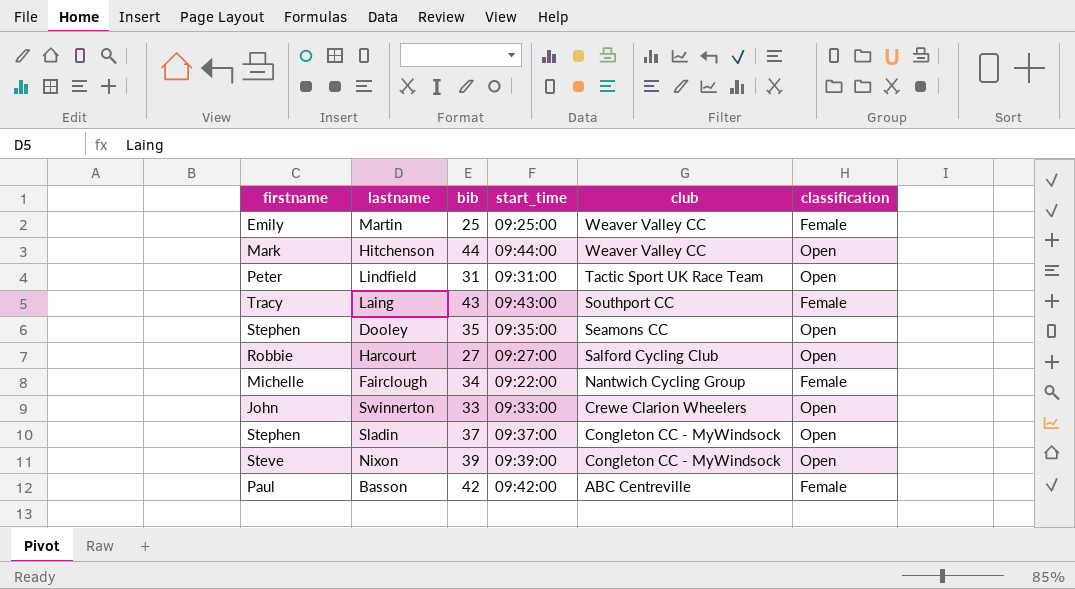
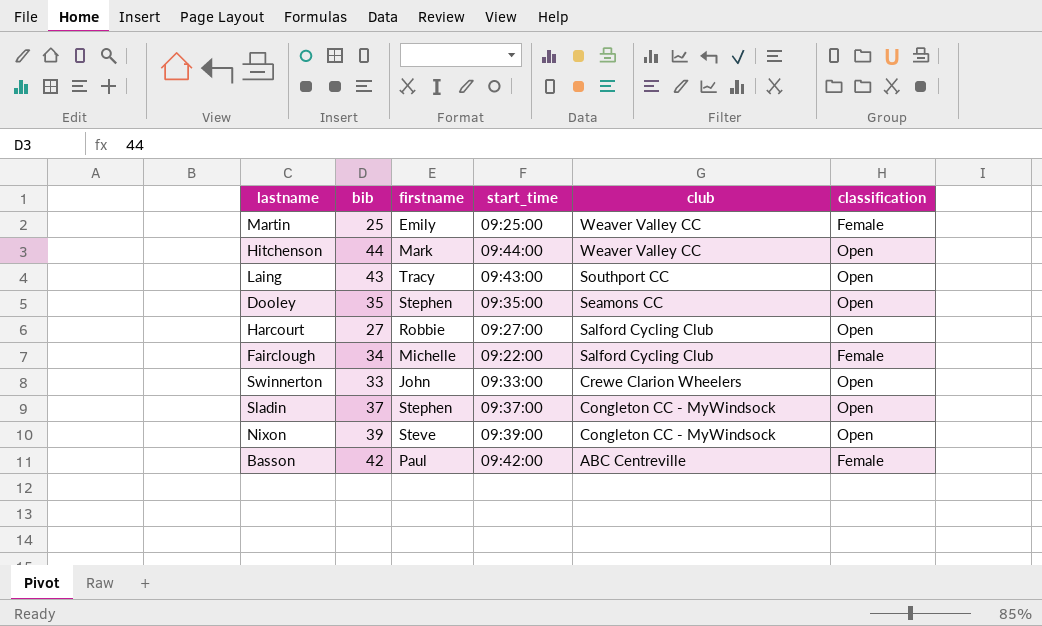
column firstname | position: 1 -> 3
row Lindfield: Peter | 31 | 09:31:00 | Tactic Sport UK Race Team | Open -> none
Laing | classification: Female -> Open
Fairclough | club: Nantwich Cycling Group -> Salford Cycling Club

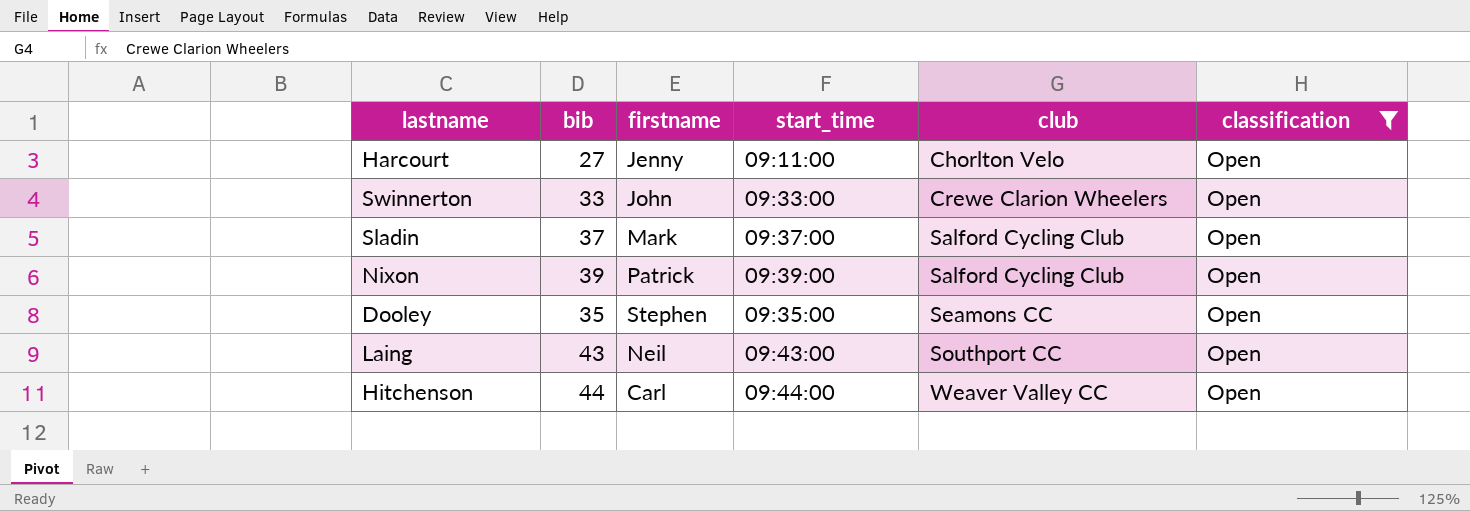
filter: none -> classification = Open
row order: club descending -> club ascending
Harcourt | firstname: Robbie -> Jenny
Harcourt | start_time: 09:27:00 -> 09:11:00
Harcourt | club: Salford Cycling Club -> Chorlton Velo
Sladin | firstname: Stephen -> Mark
Sladin | club: Congleton CC - MyWindsock -> Salford Cycling Club
Nixon | firstname: Steve -> Patrick
Nixon | club: Congleton CC - MyWindsock -> Salford Cycling Club
Laing | firstname: Tracy -> Neil
Hitchenson | firstname: Mark -> Carl

